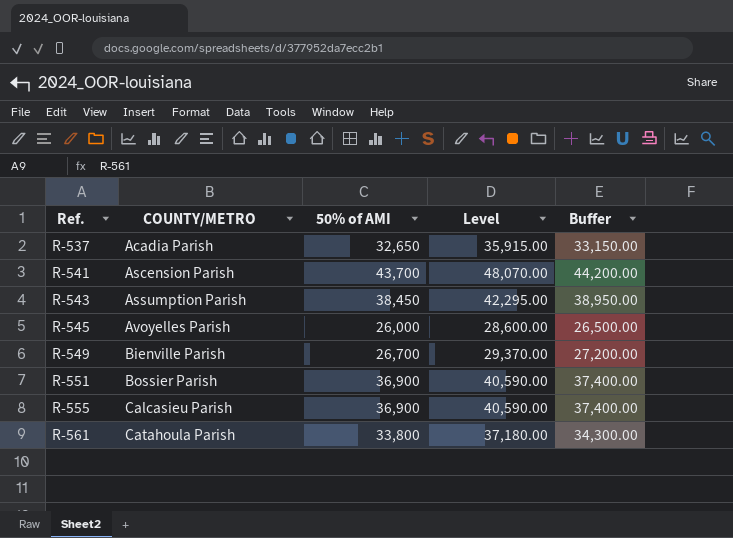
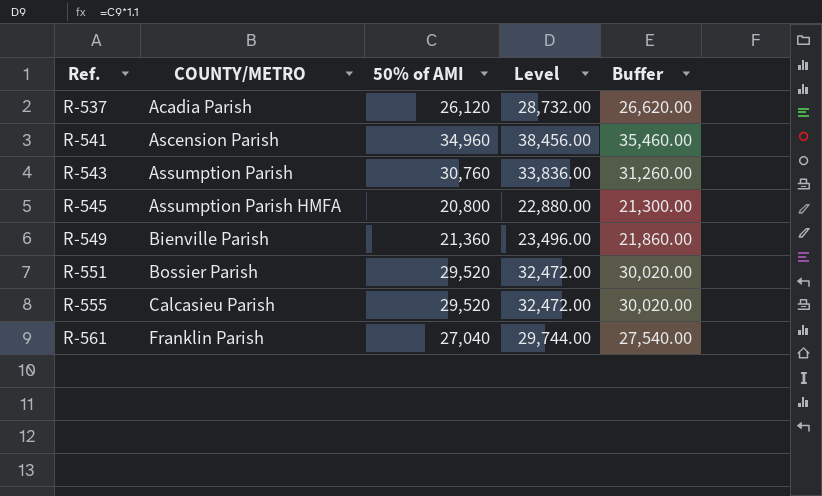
R-537 | 50% of AMI: 32,650 -> 26,120
R-537 | Level: 35,915.00 -> 28,732.00
R-537 | Buffer: 33,150.00 -> 26,620.00
R-541 | 50% of AMI: 43,700 -> 34,960
R-541 | Level: 48,070.00 -> 38,456.00
R-541 | Buffer: 44,200.00 -> 35,460.00
R-543 | 50% of AMI: 38,450 -> 30,760
R-543 | Level: 42,295.00 -> 33,836.00
R-543 | Buffer: 38,950.00 -> 31,260.00
R-545 | COUNTY/METRO: Avoyelles Parish -> Assumption Parish HMFA
R-545 | 50% of AMI: 26,000 -> 20,800
R-545 | Level: 28,600.00 -> 22,880.00
R-545 | Buffer: 26,500.00 -> 21,300.00
R-549 | 50% of AMI: 26,700 -> 21,360
R-549 | Level: 29,370.00 -> 23,496.00
R-549 | Buffer: 27,200.00 -> 21,860.00
R-551 | 50% of AMI: 36,900 -> 29,520
R-551 | Level: 40,590.00 -> 32,472.00
R-551 | Buffer: 37,400.00 -> 30,020.00
R-555 | 50% of AMI: 36,900 -> 29,520
R-555 | Level: 40,590.00 -> 32,472.00
R-555 | Buffer: 37,400.00 -> 30,020.00
R-561 | COUNTY/METRO: Catahoula Parish -> Franklin Parish
R-561 | 50% of AMI: 33,800 -> 27,040
R-561 | Level: 37,180.00 -> 29,744.00
R-561 | Buffer: 34,300.00 -> 27,540.00

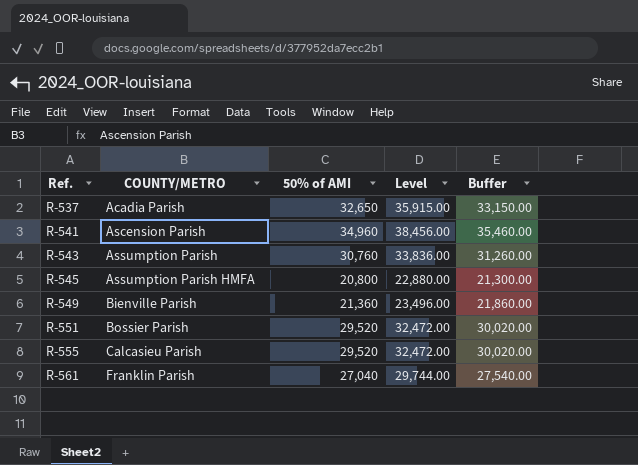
R-537 | 50% of AMI: 26,120 -> 32,650
R-537 | Level: 28,732.00 -> 35,915.00
R-537 | Buffer: 26,620.00 -> 33,150.00

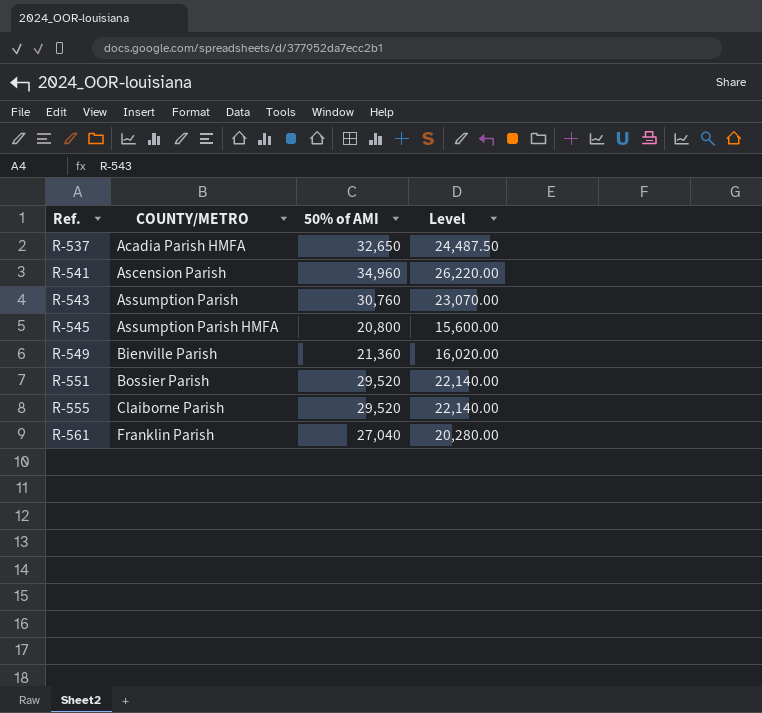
column Buffer | formula: [50% of AMI] + 500 -> none
column Level | formula: [50% of AMI] * 1.1 -> [50% of AMI] * 0.75
R-537 | COUNTY/METRO: Acadia Parish -> Acadia Parish HMFA
R-555 | COUNTY/METRO: Calcasieu Parish -> Claiborne Parish

